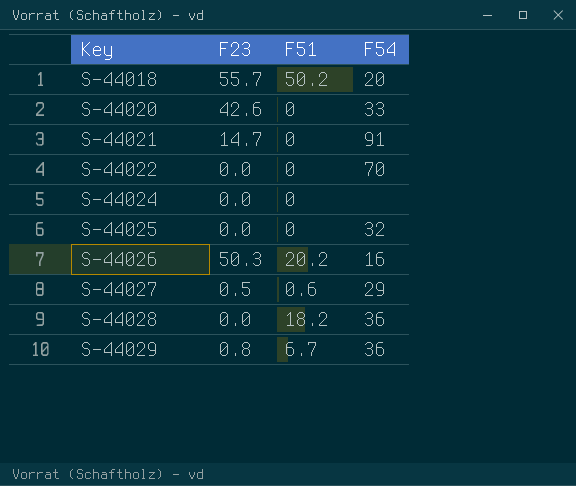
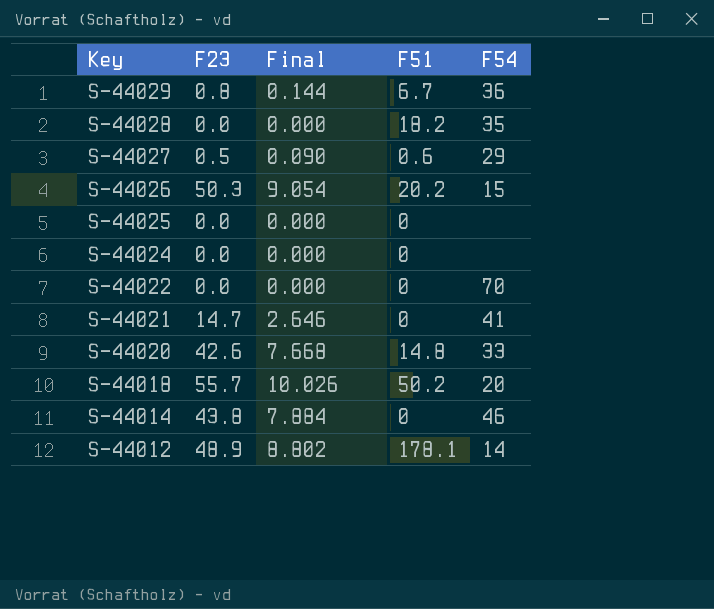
row order: Key ascending -> Key descending
column Final | formula: none -> [F23] * 0.18
S-44028 | F54: 36 -> 35
S-44026 | F54: 16 -> 15
S-44025 | F54: 32 -> none
S-44021 | F54: 91 -> 41
S-44020 | F51: 0 -> 14.8
row S-44014: none -> 43.8 | 7.884 | 0 | 46
row S-44012: none -> 48.9 | 8.802 | 178.1 | 14

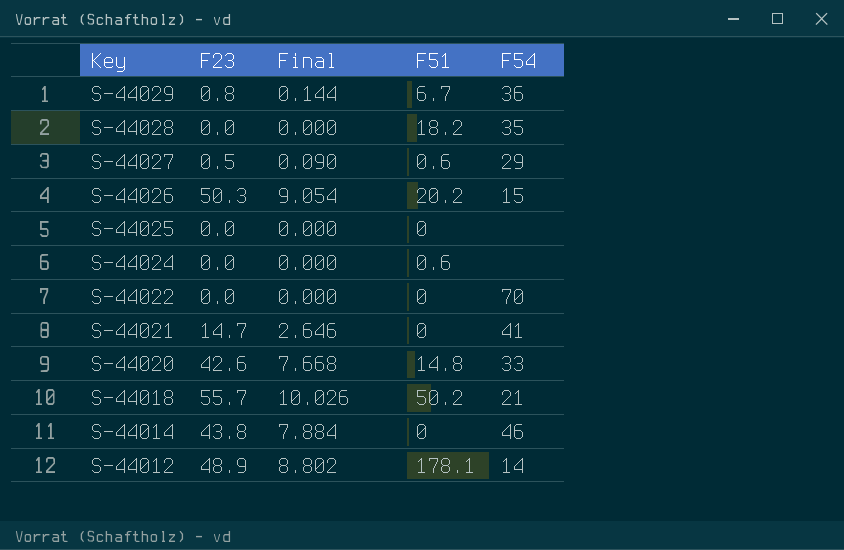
S-44024 | F51: 0 -> 0.6
S-44018 | F54: 20 -> 21

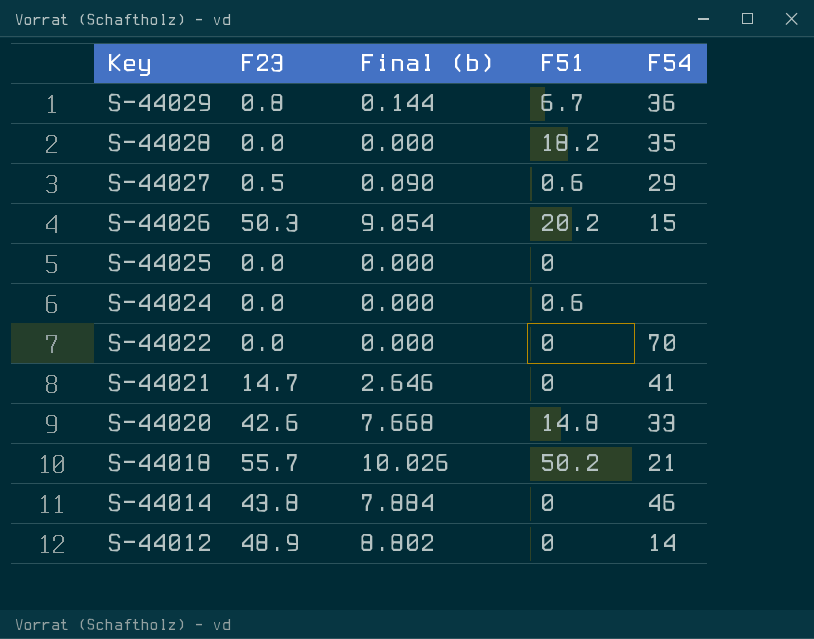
column name: Final -> Final (b)
S-44012 | F51: 178.1 -> 0

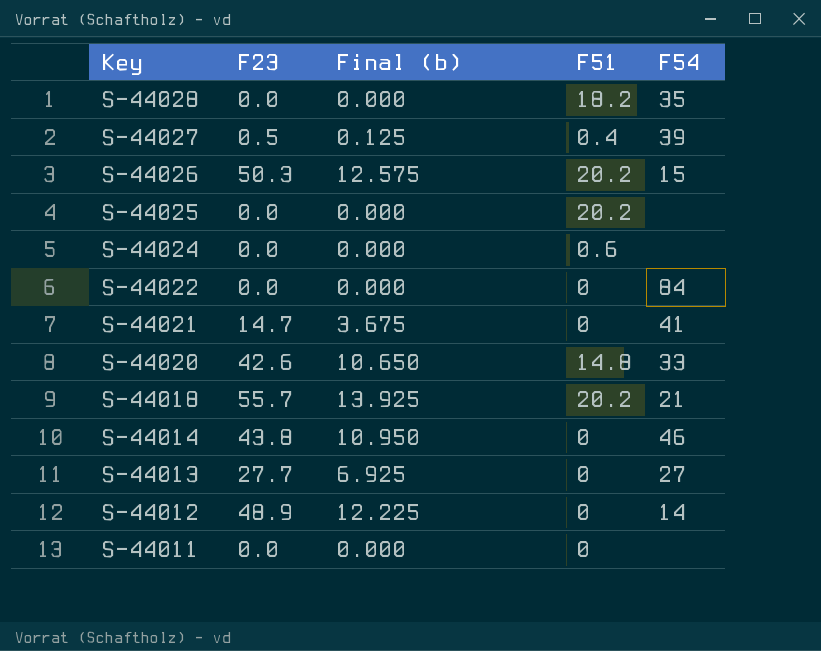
column Final (b) | formula: [F23] * 0.18 -> [F23] * 0.25
row S-44029: 0.8 | 0.144 | 6.7 | 36 -> none
S-44027 | F51: 0.6 -> 0.4
S-44027 | F54: 29 -> 39
S-44025 | F51: 0 -> 20.2
S-44022 | F54: 70 -> 84
S-44018 | F51: 50.2 -> 20.2
row S-44013: none -> 27.7 | 6.925 | 0 | 27
row S-44011: none -> 0.0 | 0.000 | 0 | none

